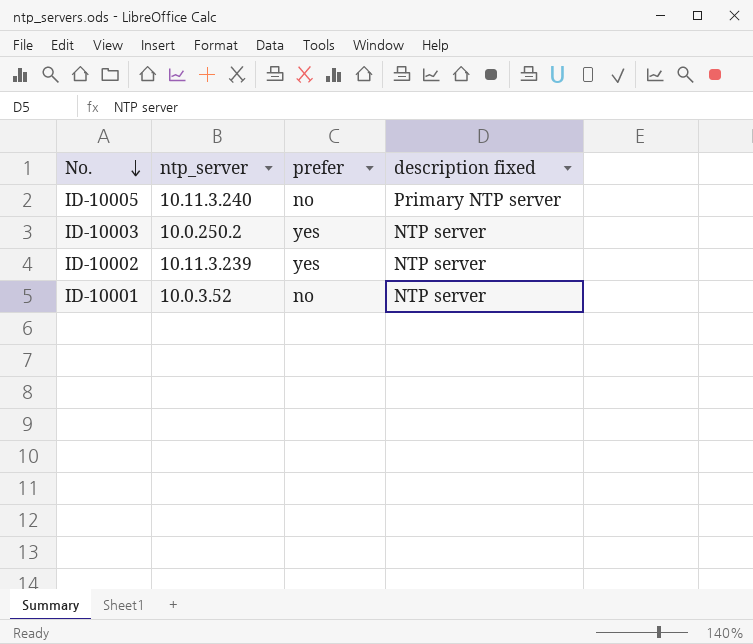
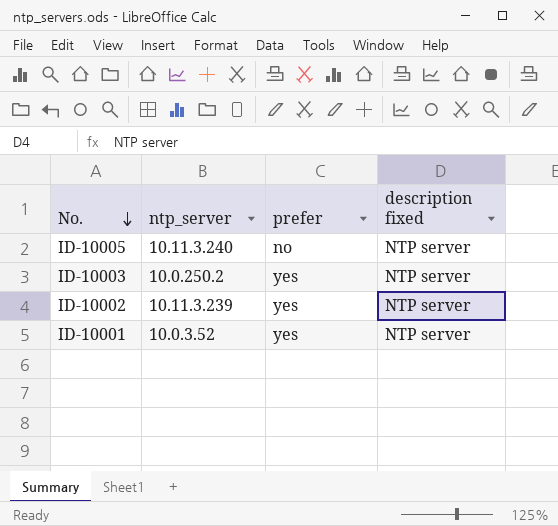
ID-10005 | description fixed: Primary NTP server -> NTP server
ID-10001 | prefer: no -> yes

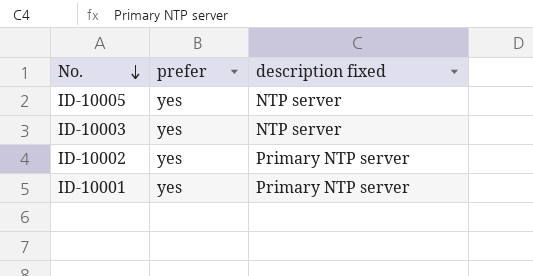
column ntp_server | position: 2 -> none
ID-10005 | prefer: no -> yes
ID-10002 | description fixed: NTP server -> Primary NTP server
ID-10001 | description fixed: NTP server -> Primary NTP server

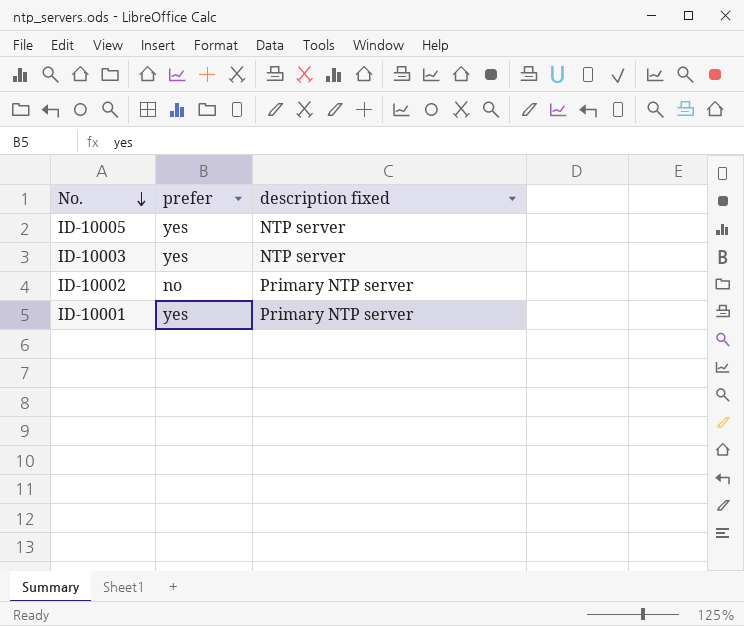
ID-10002 | prefer: yes -> no

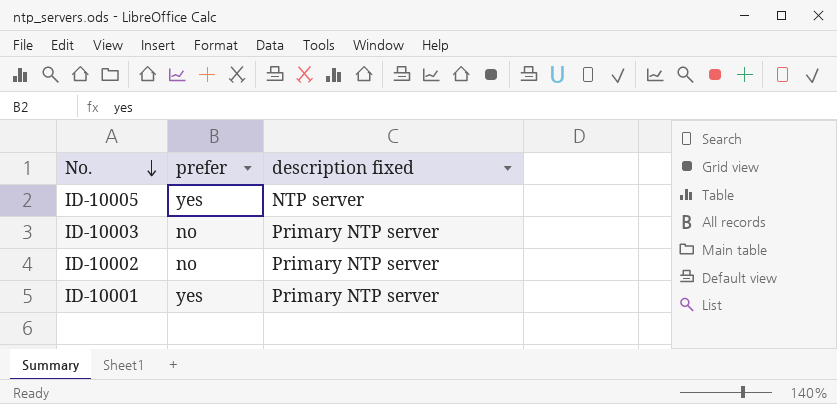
ID-10003 | prefer: yes -> no
ID-10003 | description fixed: NTP server -> Primary NTP server

